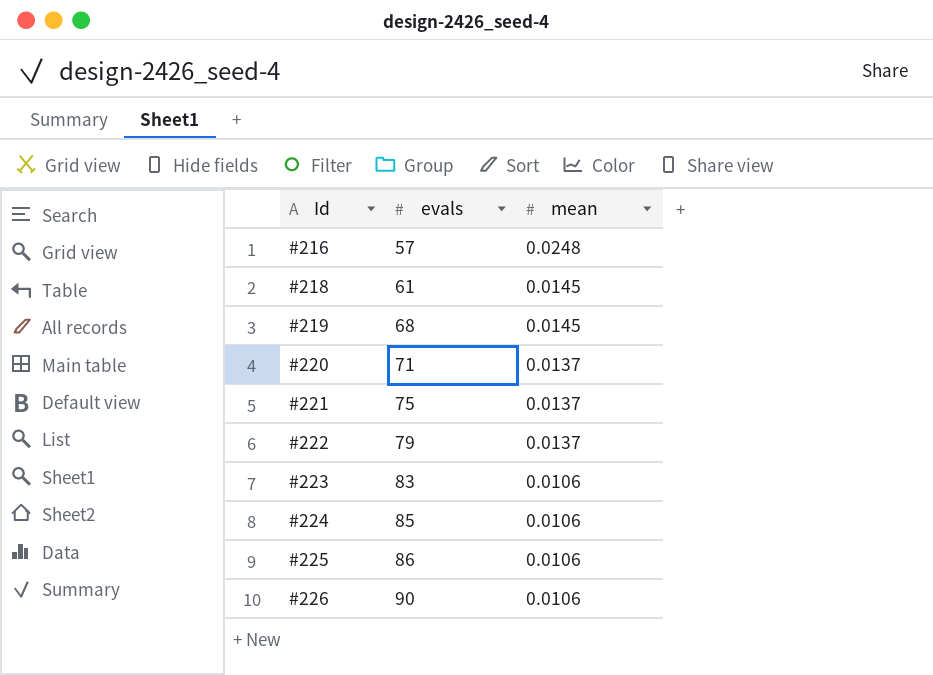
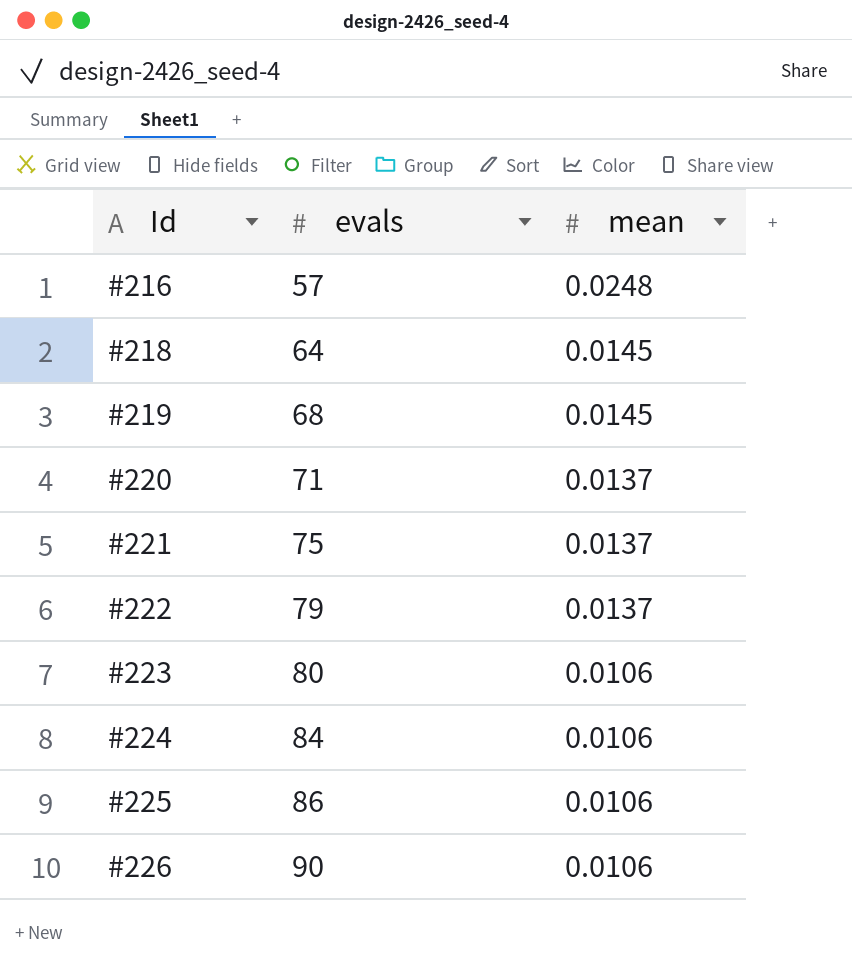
#218 | evals: 61 -> 64
#223 | evals: 83 -> 80
#224 | evals: 85 -> 84

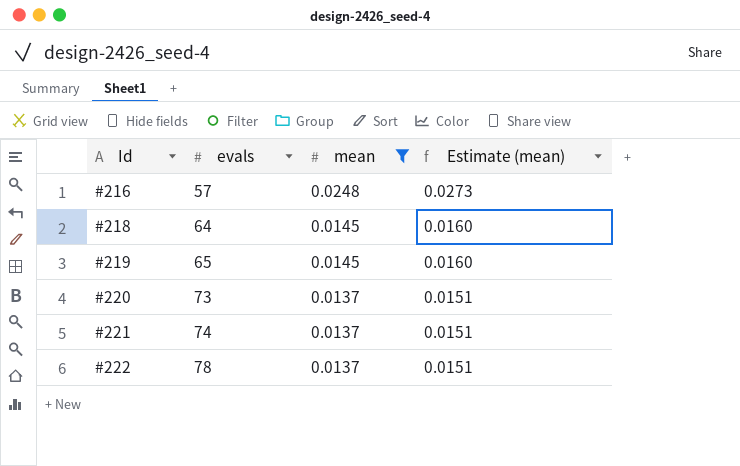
filter: none -> mean != 0.0106
column Estimate (mean) | formula: none -> [mean] * 1.1
#219 | evals: 68 -> 65
#220 | evals: 71 -> 73
#221 | evals: 75 -> 74
#222 | evals: 79 -> 78

